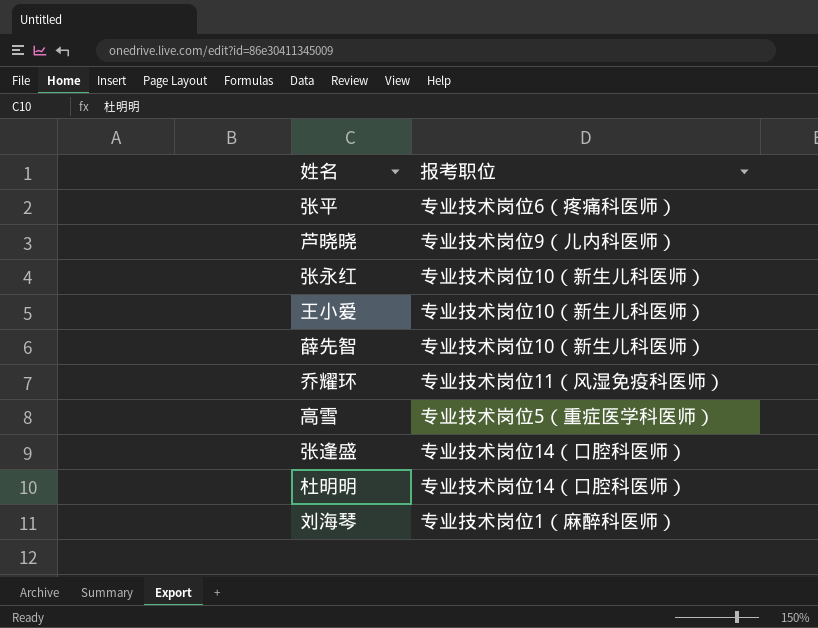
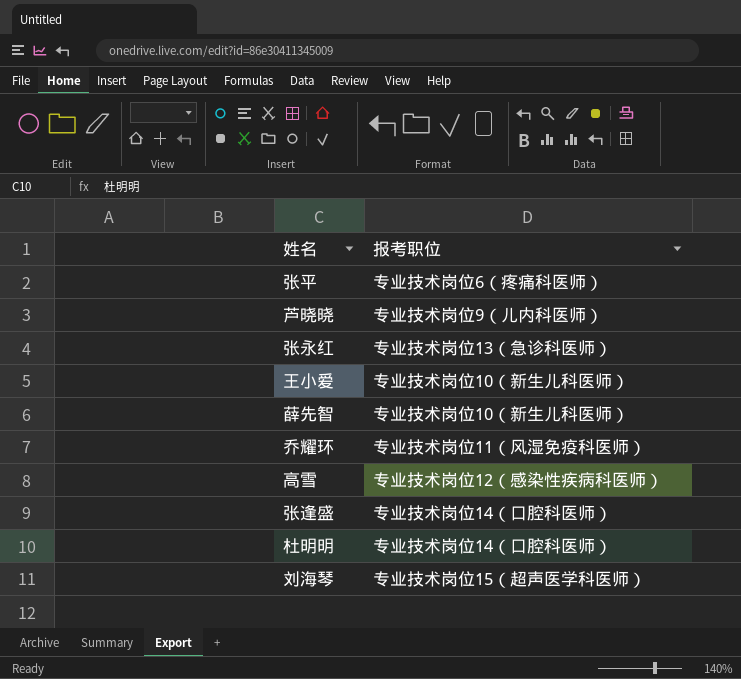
张永红 | 报考职位: 专业技术岗位10（新生儿科医师） -> 专业技术岗位13（急诊科医师）
高雪 | 报考职位: 专业技术岗位5（重症医学科医师） -> 专业技术岗位12（感染性疾病科医师）
刘海琴 | 报考职位: 专业技术岗位1（麻醉科医师） -> 专业技术岗位15（超声医学科医师）

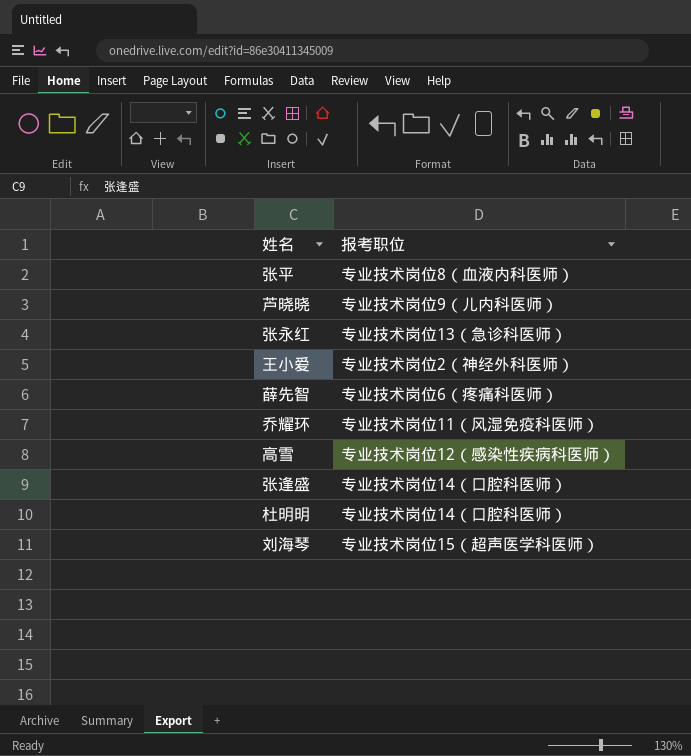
张平 | 报考职位: 专业技术岗位6（疼痛科医师） -> 专业技术岗位8（血液内科医师）
王小爱 | 报考职位: 专业技术岗位10（新生儿科医师） -> 专业技术岗位2（神经外科医师）
薛先智 | 报考职位: 专业技术岗位10（新生儿科医师） -> 专业技术岗位6（疼痛科医师）

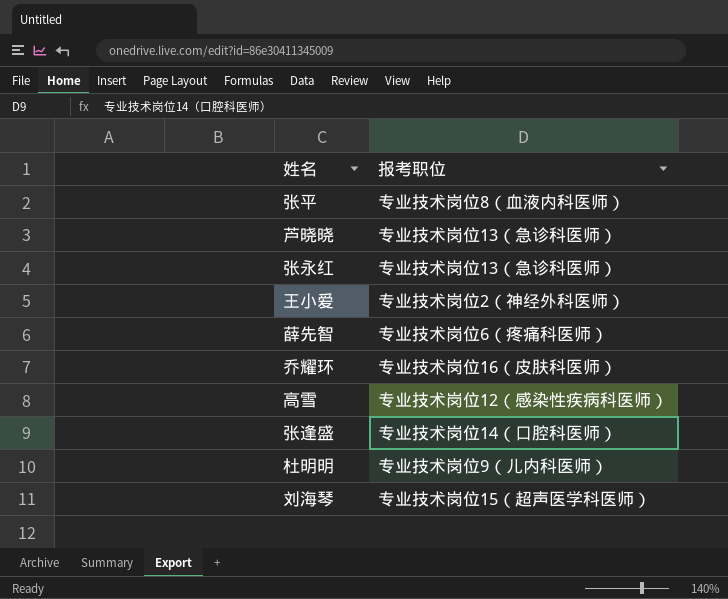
芦晓晓 | 报考职位: 专业技术岗位9（儿内科医师） -> 专业技术岗位13（急诊科医师）
乔耀环 | 报考职位: 专业技术岗位11（风湿免疫科医师） -> 专业技术岗位16（皮肤科医师）
杜明明 | 报考职位: 专业技术岗位14（口腔科医师） -> 专业技术岗位9（儿内科医师）

